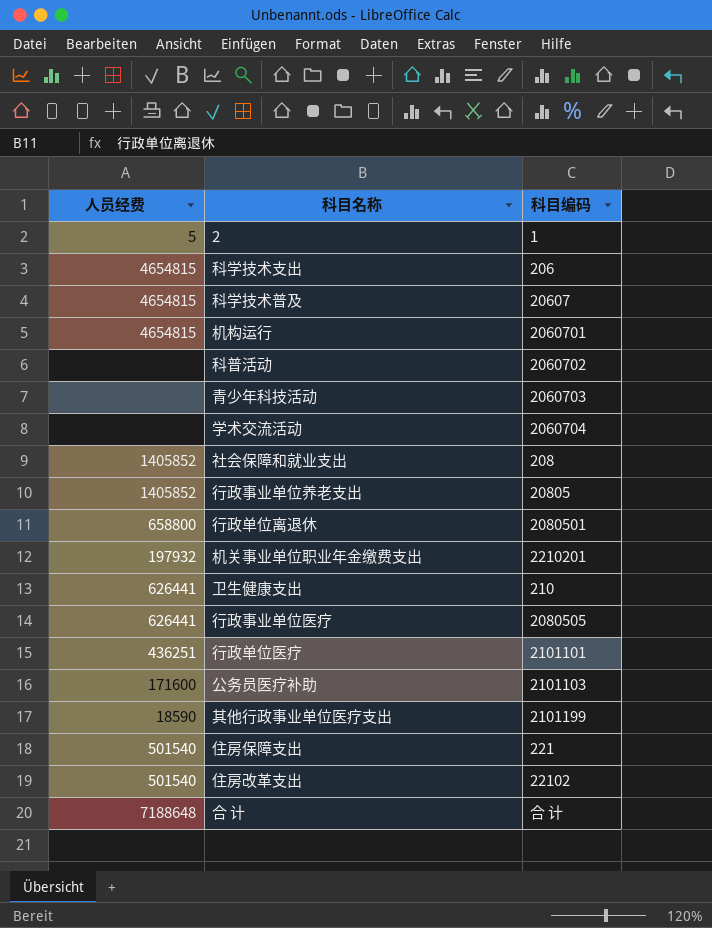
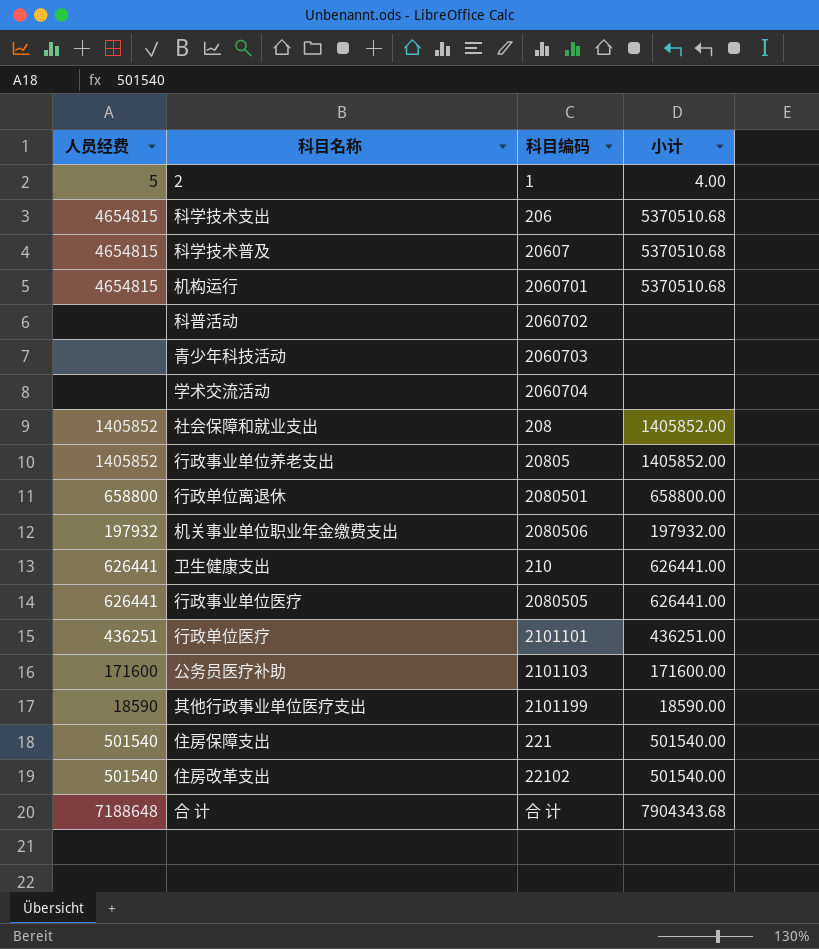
column 小计 | position: none -> 4
机关事业单位职业年金缴费支出 | 科目编码: 2210201 -> 2080506

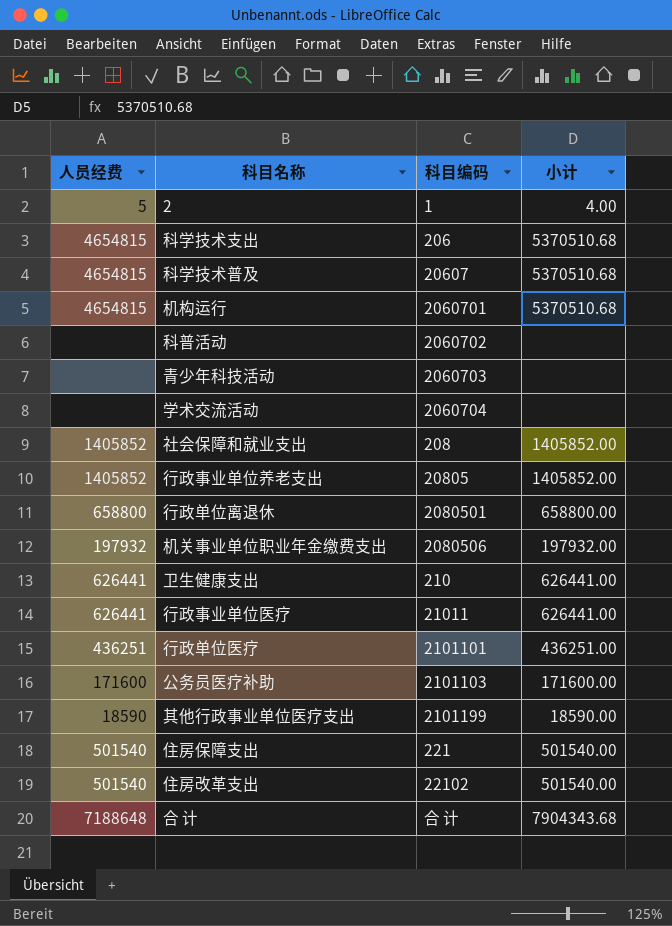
行政事业单位医疗 | 科目编码: 2080505 -> 21011

